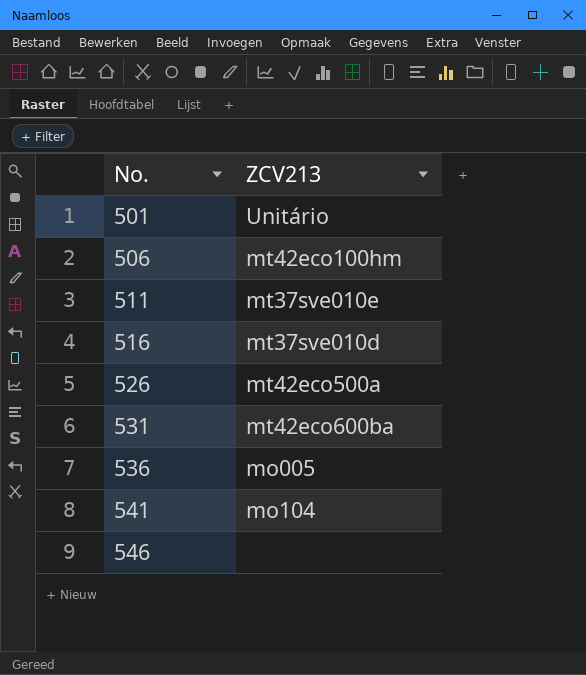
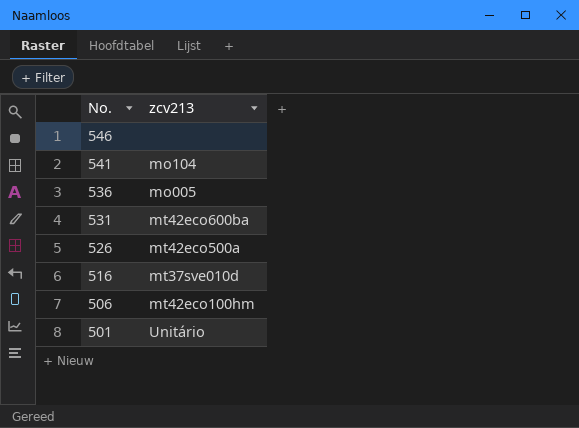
row order: No. ascending -> No. descending
column name: ZCV213 -> zcv213
row 511: mt37sve010e -> none

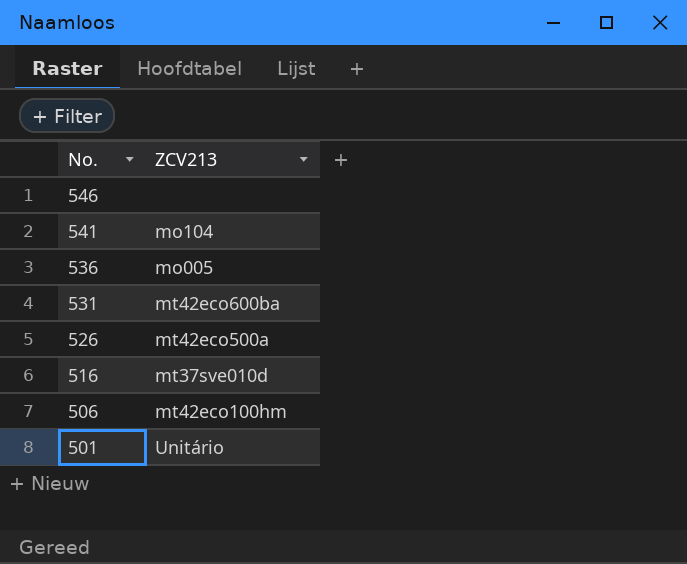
column name: zcv213 -> ZCV213

